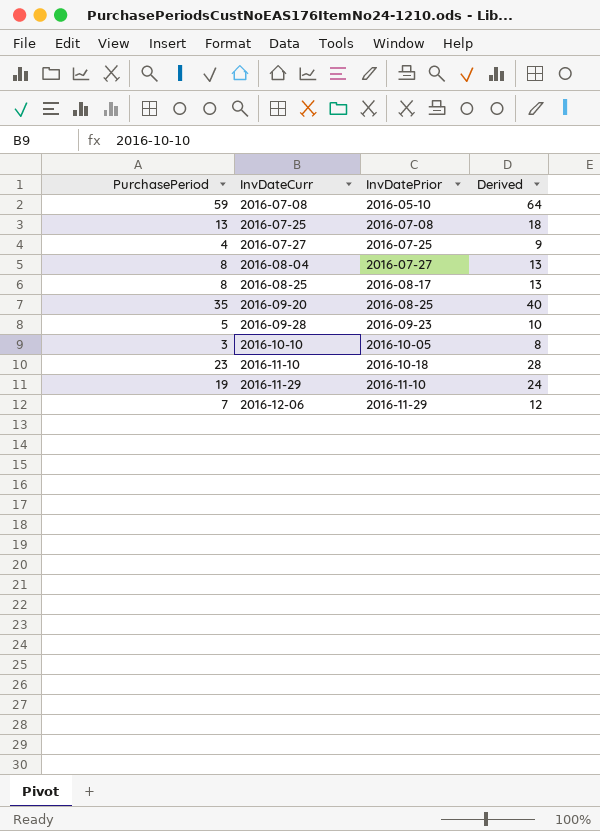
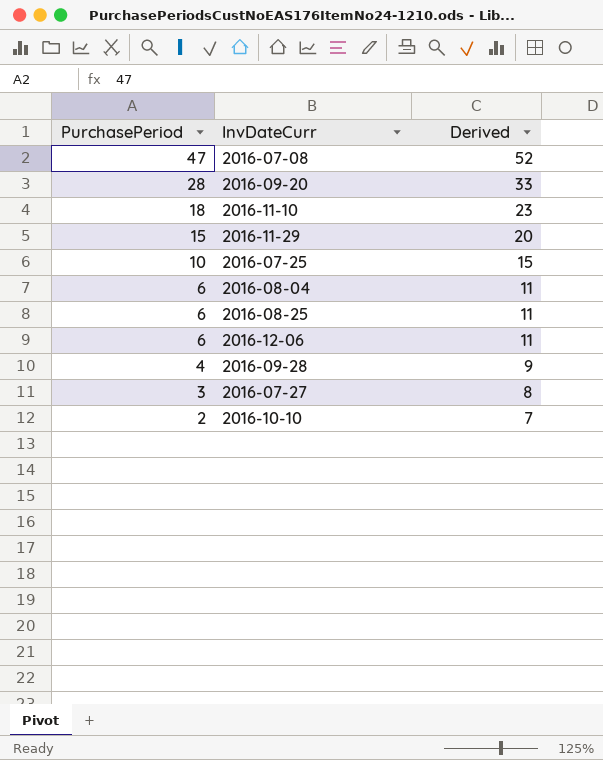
row order: InvDateCurr ascending -> PurchasePeriod descending
column InvDatePrior | position: 3 -> none
2016-07-08 | PurchasePeriod: 59 -> 47
2016-07-08 | Derived: 64 -> 52
2016-09-20 | PurchasePeriod: 35 -> 28
2016-09-20 | Derived: 40 -> 33
2016-11-10 | PurchasePeriod: 23 -> 18
2016-11-10 | Derived: 28 -> 23
2016-11-29 | PurchasePeriod: 19 -> 15
2016-11-29 | Derived: 24 -> 20
2016-07-25 | PurchasePeriod: 13 -> 10
2016-07-25 | Derived: 18 -> 15
2016-08-04 | PurchasePeriod: 8 -> 6
2016-08-04 | Derived: 13 -> 11
2016-08-25 | PurchasePeriod: 8 -> 6
2016-08-25 | Derived: 13 -> 11
2016-12-06 | PurchasePeriod: 7 -> 6
2016-12-06 | Derived: 12 -> 11
2016-09-28 | PurchasePeriod: 5 -> 4
2016-09-28 | Derived: 10 -> 9
2016-07-27 | PurchasePeriod: 4 -> 3
2016-07-27 | Derived: 9 -> 8
2016-10-10 | PurchasePeriod: 3 -> 2
2016-10-10 | Derived: 8 -> 7

